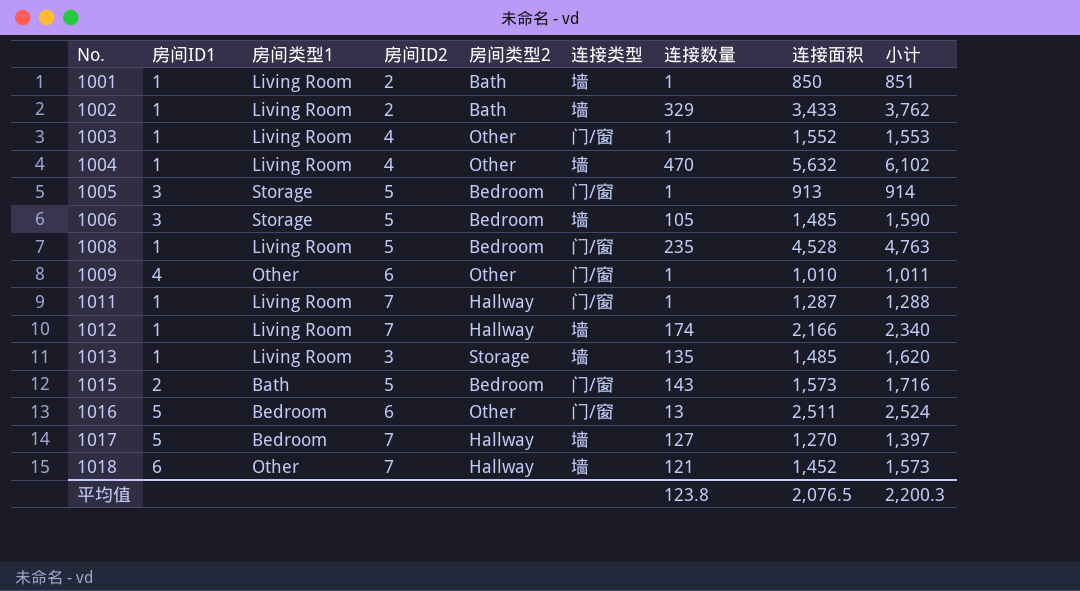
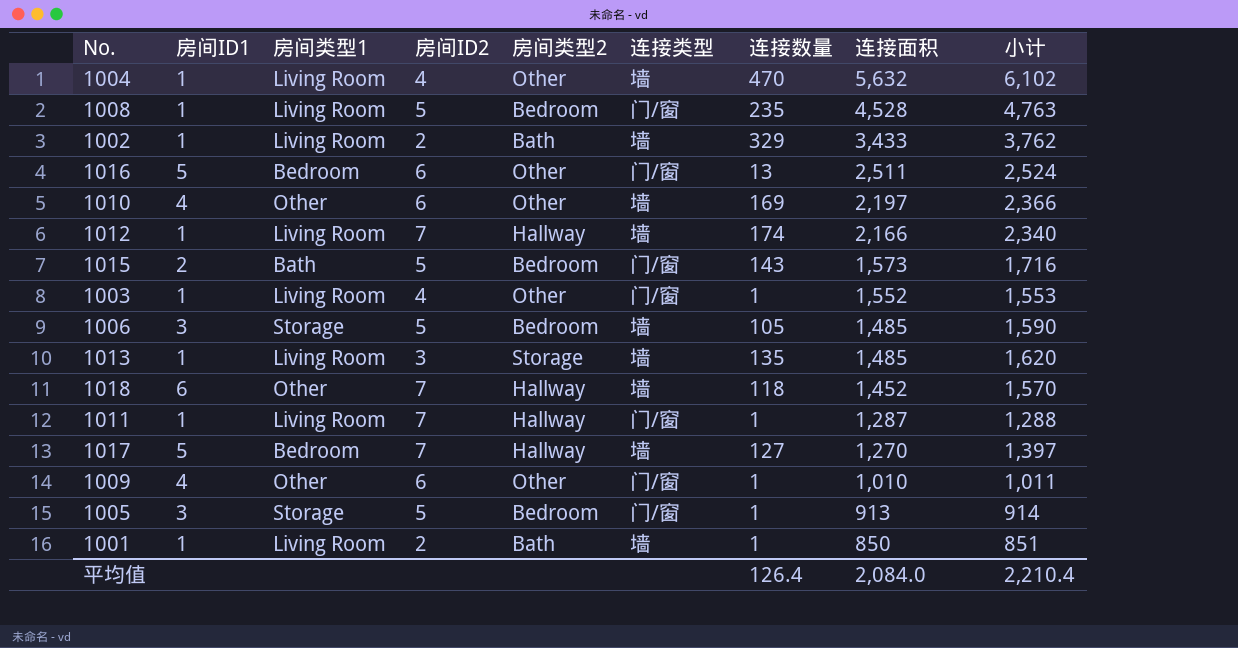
row order: No. ascending -> 连接面积 descending
row 1010: none -> 4 | Other | 6 | Other | 墙 | 169 | 2,197 | 2,366
1018 | 连接数量: 121 -> 118
1018 | 小计: 1,573 -> 1,570
平均值 | 连接数量: 123.8 -> 126.4
平均值 | 连接面积: 2,076.5 -> 2,084.0
平均值 | 小计: 2,200.3 -> 2,210.4

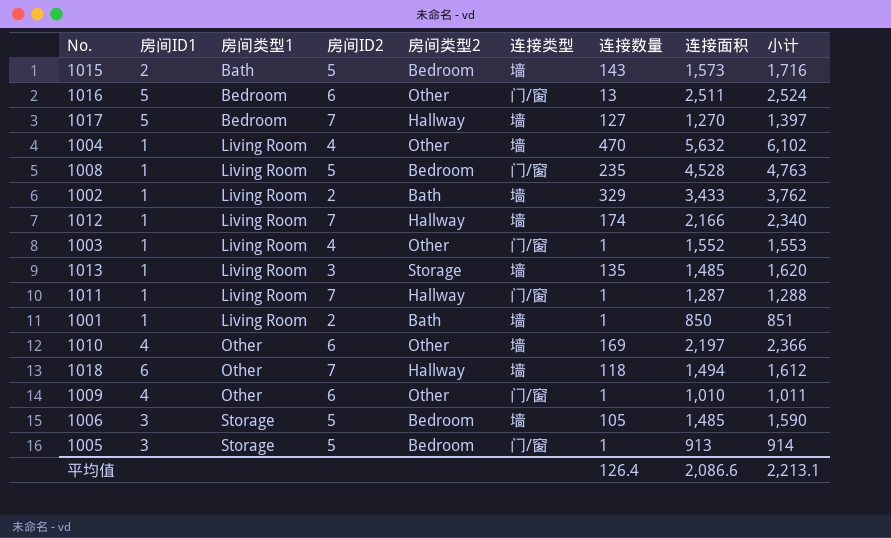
row order: 连接面积 descending -> 房间类型1 ascending
1015 | 连接类型: 门/窗 -> 墙
1018 | 连接面积: 1,452 -> 1,494
1018 | 小计: 1,570 -> 1,612
平均值 | 连接面积: 2,084.0 -> 2,086.6
平均值 | 小计: 2,210.4 -> 2,213.1

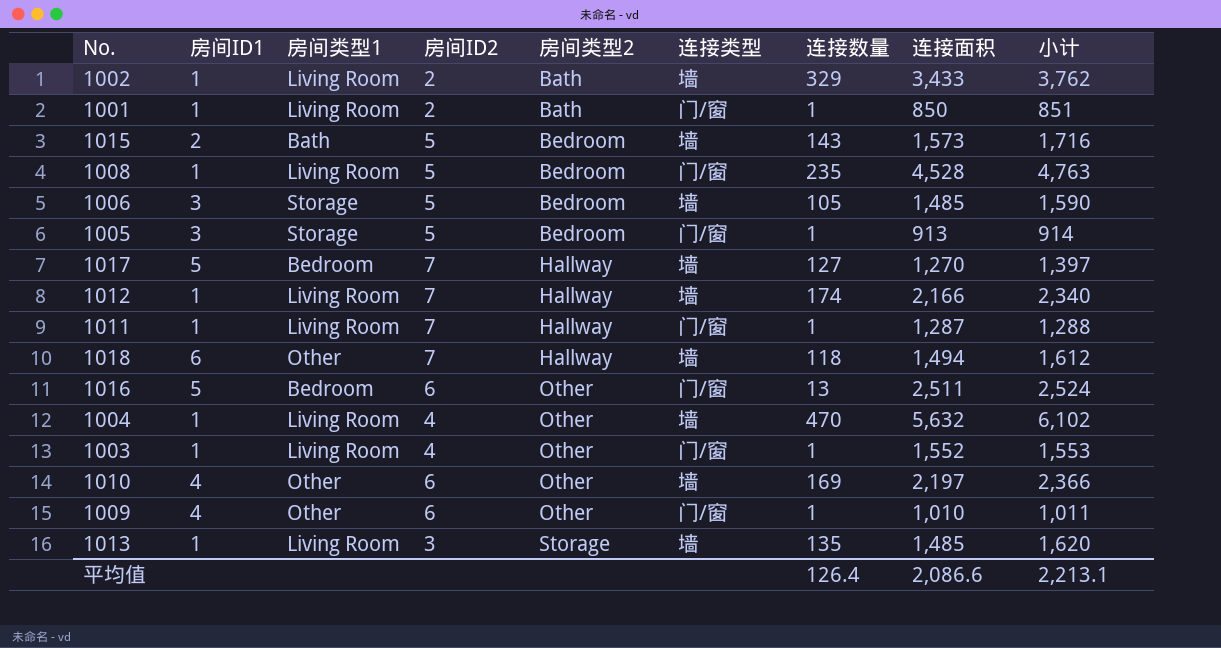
row order: 房间类型1 ascending -> 房间类型2 ascending
1001 | 连接类型: 墙 -> 门/窗

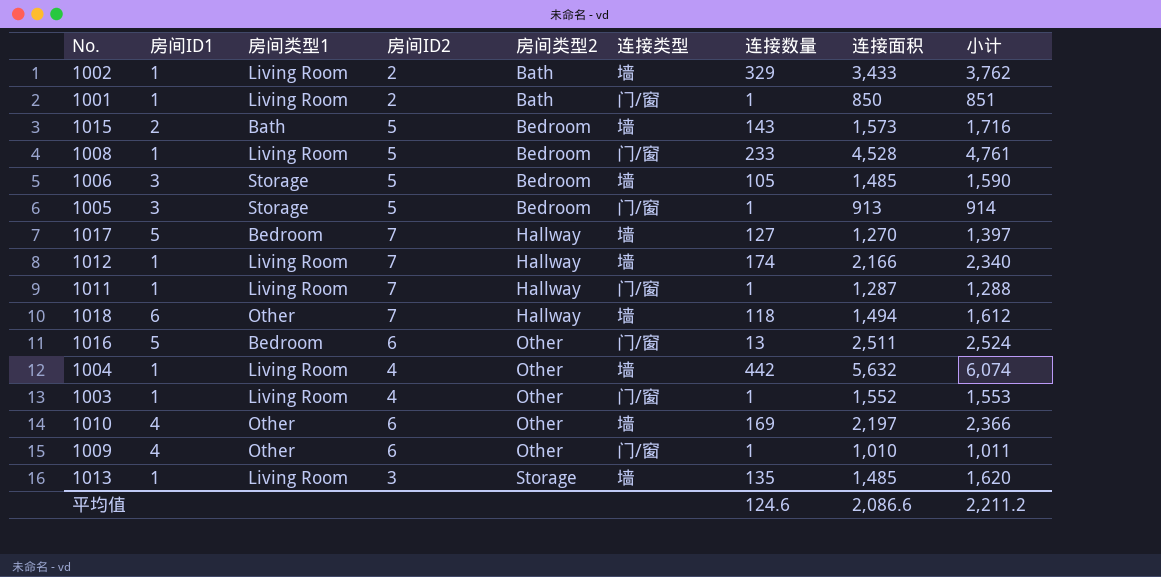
1008 | 连接数量: 235 -> 233
1008 | 小计: 4,763 -> 4,761
1004 | 连接数量: 470 -> 442
1004 | 小计: 6,102 -> 6,074
平均值 | 连接数量: 126.4 -> 124.6
平均值 | 小计: 2,213.1 -> 2,211.2

